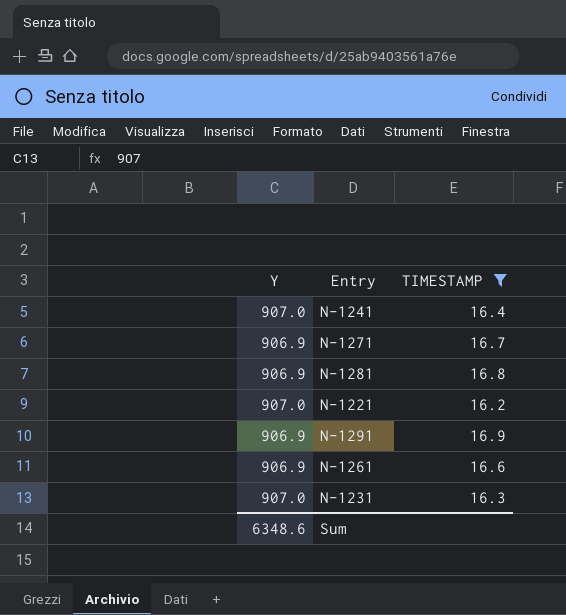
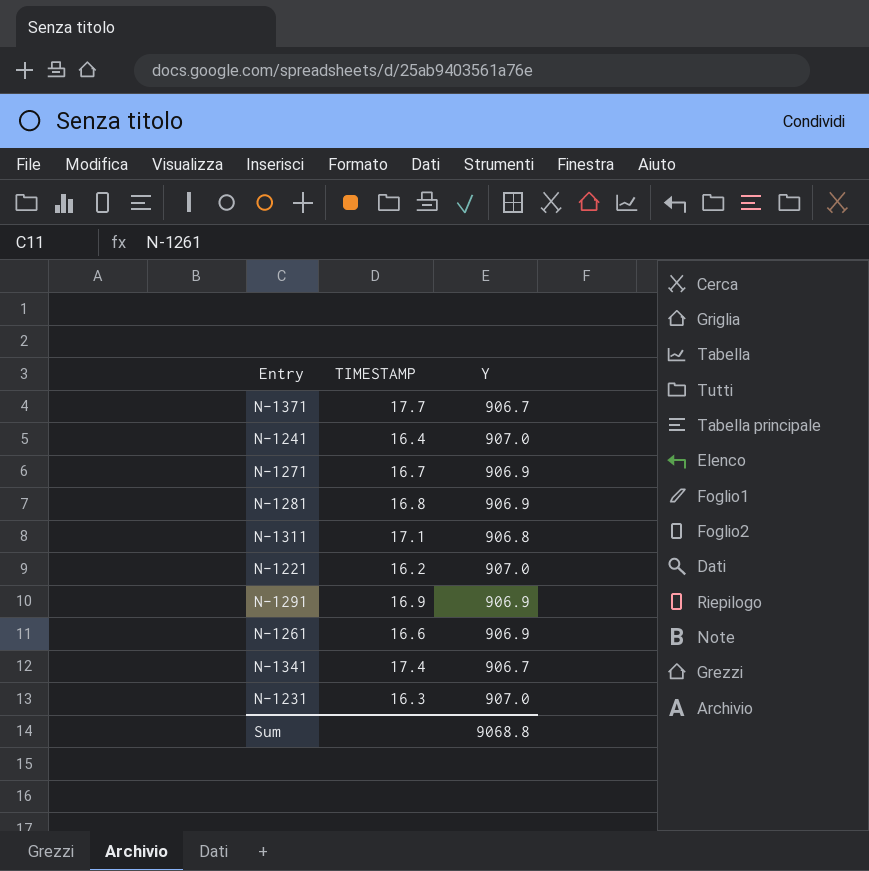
filter: TIMESTAMP <= 16.9 -> none
column Y | position: 1 -> 3
Sum | Y: 6348.6 -> 9068.8

